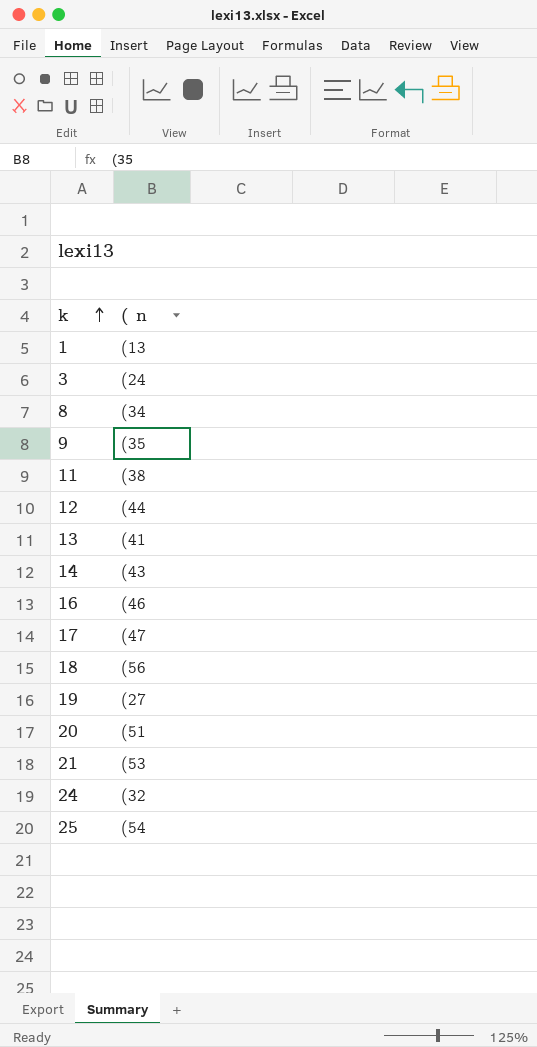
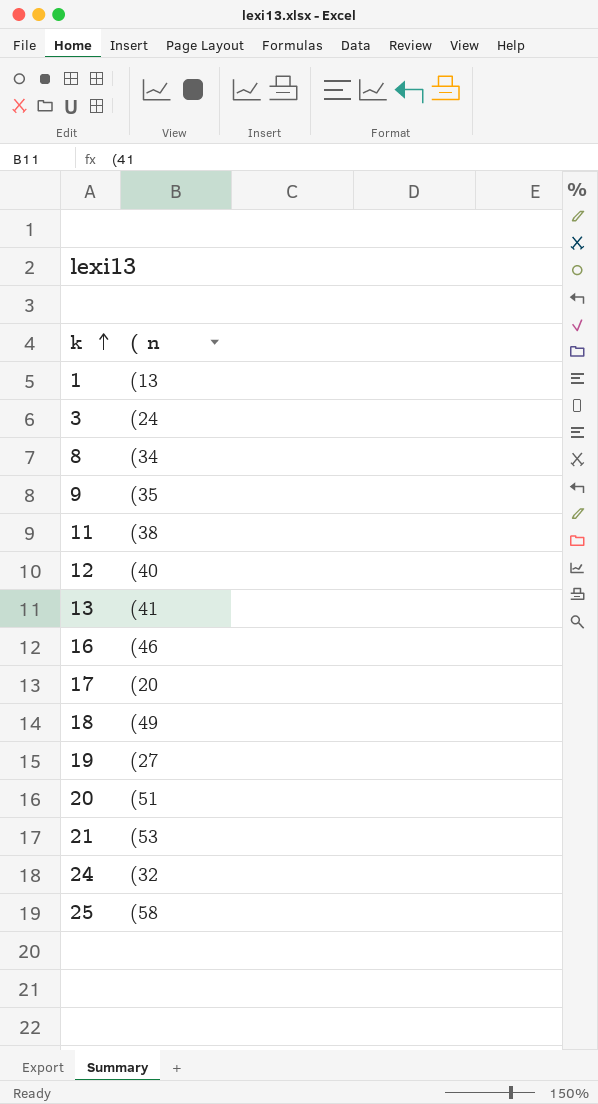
row 14: (43 -> none
12 | ( n: (44 -> (40
17 | ( n: (47 -> (20
18 | ( n: (56 -> (49
25 | ( n: (54 -> (58

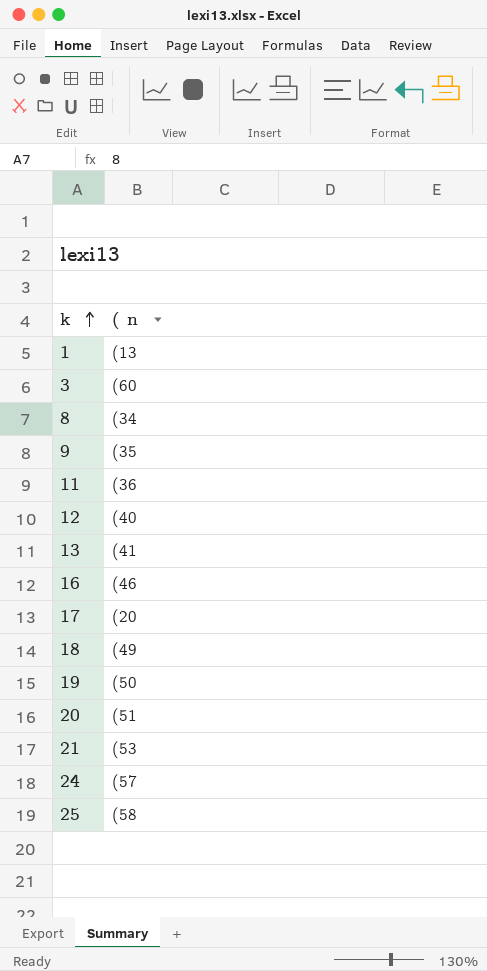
3 | ( n: (24 -> (60
11 | ( n: (38 -> (36
19 | ( n: (27 -> (50
24 | ( n: (32 -> (57

